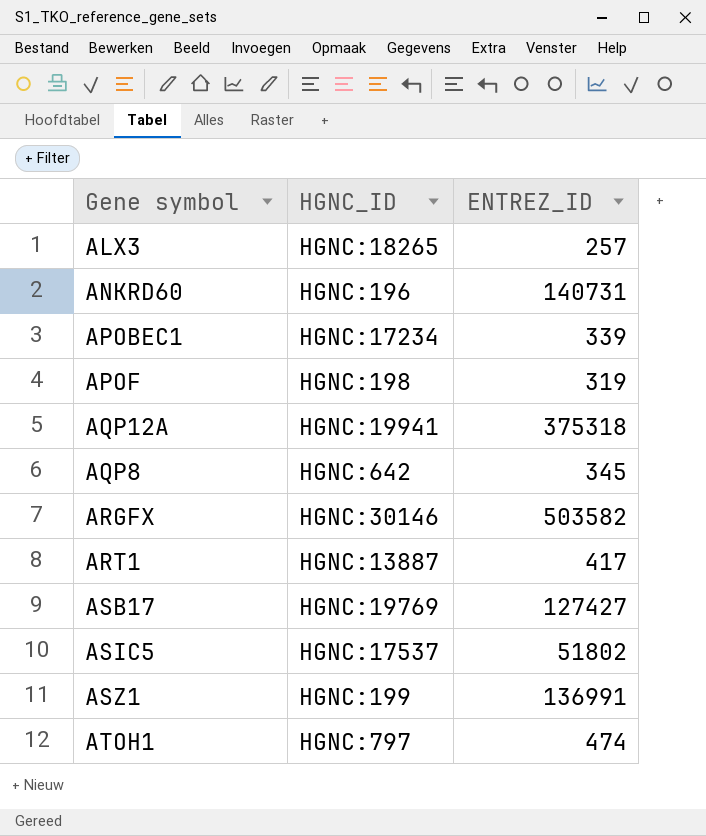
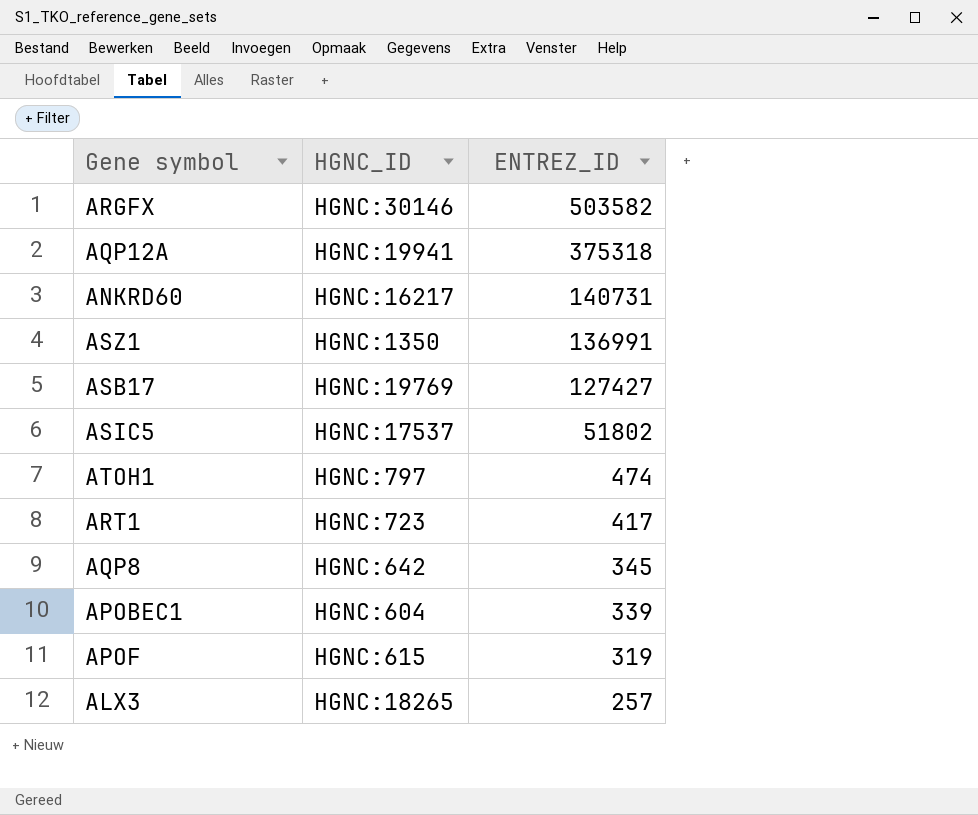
row order: none -> ENTREZ_ID descending
ANKRD60 | HGNC_ID: HGNC:196 -> HGNC:16217
ASZ1 | HGNC_ID: HGNC:199 -> HGNC:1350
ART1 | HGNC_ID: HGNC:13887 -> HGNC:723
APOBEC1 | HGNC_ID: HGNC:17234 -> HGNC:604
APOF | HGNC_ID: HGNC:198 -> HGNC:615

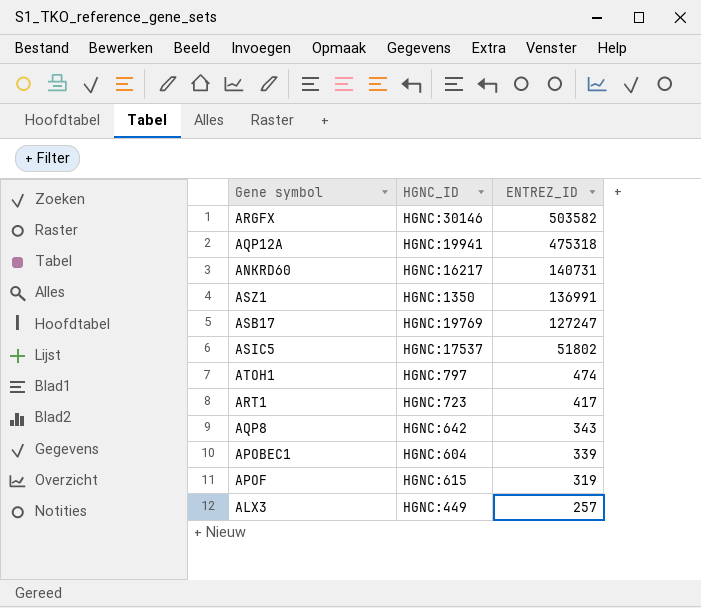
AQP12A | ENTREZ_ID: 375318 -> 475318
ASB17 | ENTREZ_ID: 127427 -> 127247
AQP8 | ENTREZ_ID: 345 -> 343
ALX3 | HGNC_ID: HGNC:18265 -> HGNC:449

